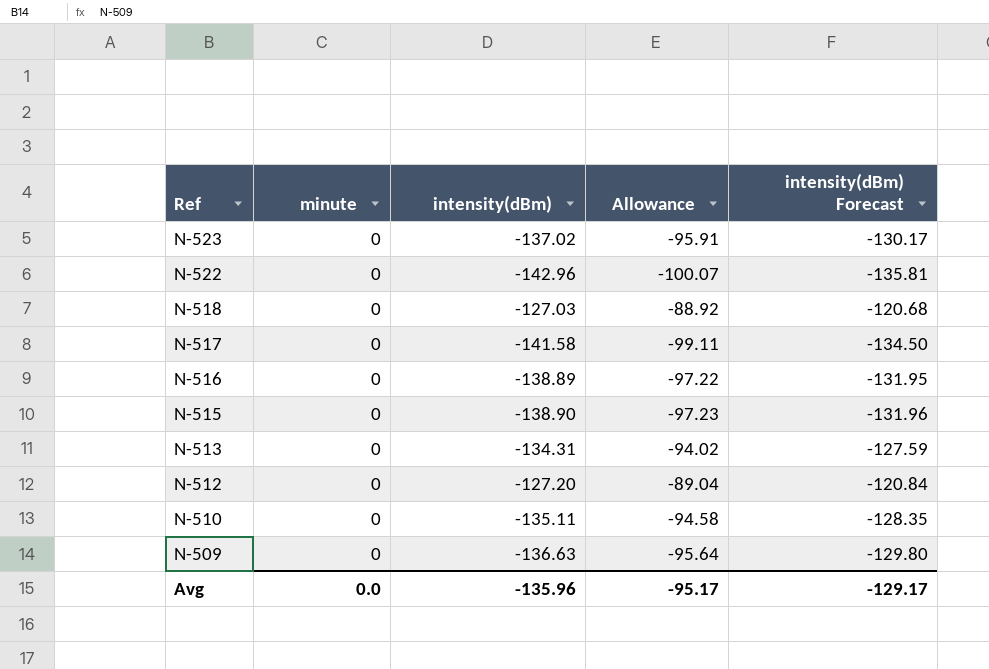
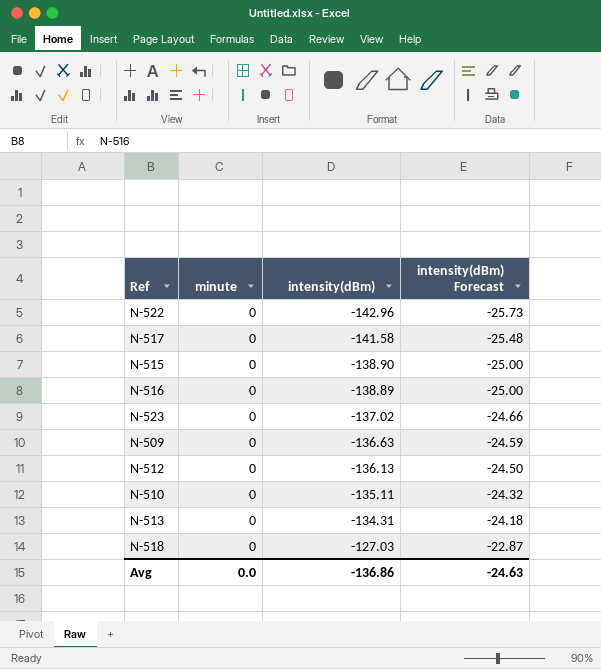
row order: Ref descending -> intensity(dBm) ascending
column Allowance | formula: [intensity(dBm)] * 0.7 -> none
column intensity(dBm) Forecast | formula: [intensity(dBm)] * 0.95 -> [intensity(dBm)] * 0.18
N-512 | intensity(dBm): -127.20 -> -136.13
Avg | intensity(dBm): -135.96 -> -136.86
Avg | intensity(dBm) Forecast: -129.17 -> -24.63

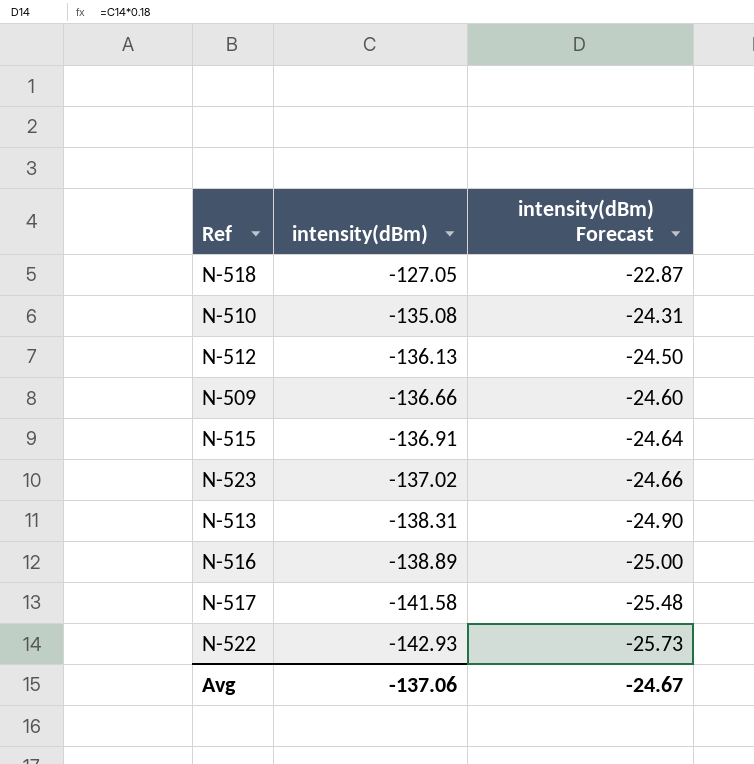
row order: intensity(dBm) ascending -> intensity(dBm) descending
column minute | position: 2 -> none
N-518 | intensity(dBm): -127.03 -> -127.05
N-510 | intensity(dBm): -135.11 -> -135.08
N-510 | intensity(dBm) Forecast: -24.32 -> -24.31
N-509 | intensity(dBm): -136.63 -> -136.66
N-509 | intensity(dBm) Forecast: -24.59 -> -24.60
N-515 | intensity(dBm): -138.90 -> -136.91
N-515 | intensity(dBm) Forecast: -25.00 -> -24.64
N-513 | intensity(dBm): -134.31 -> -138.31
N-513 | intensity(dBm) Forecast: -24.18 -> -24.90
N-522 | intensity(dBm): -142.96 -> -142.93
Avg | intensity(dBm): -136.86 -> -137.06
Avg | intensity(dBm) Forecast: -24.63 -> -24.67

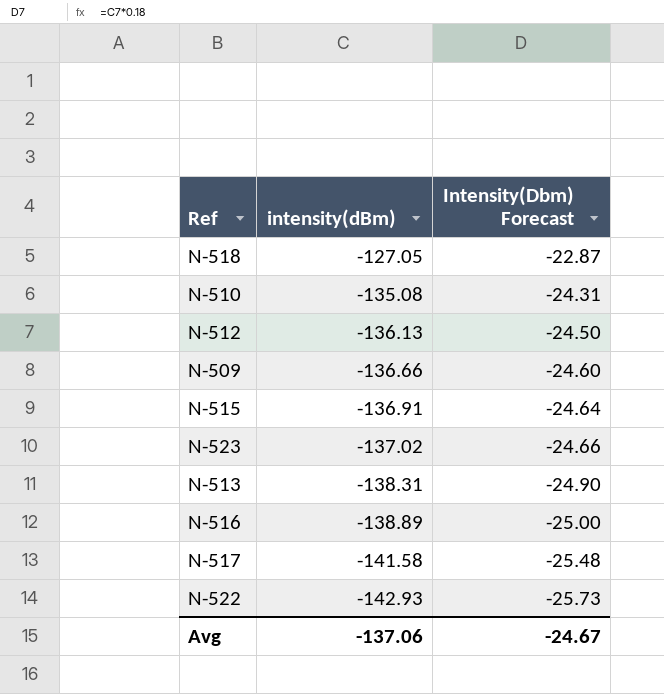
column name: intensity(dBm) Forecast -> Intensity(Dbm) Forecast

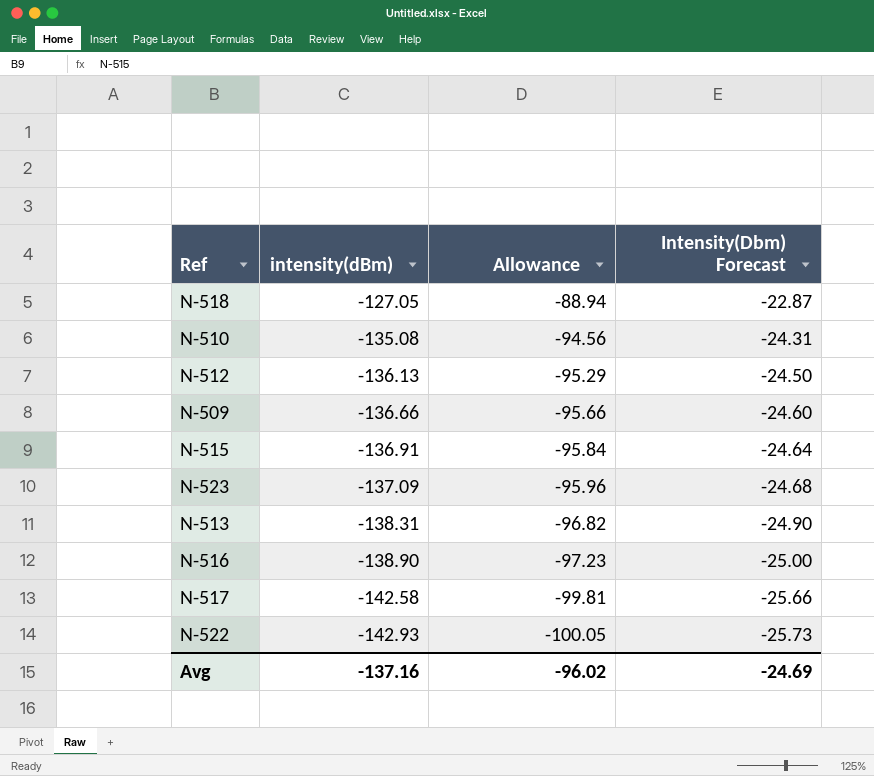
column Allowance | formula: none -> [intensity(dBm)] * 0.7
N-523 | intensity(dBm): -137.02 -> -137.09
N-523 | Intensity(Dbm) Forecast: -24.66 -> -24.68
N-516 | intensity(dBm): -138.89 -> -138.90
N-517 | intensity(dBm): -141.58 -> -142.58
N-517 | Intensity(Dbm) Forecast: -25.48 -> -25.66
Avg | intensity(dBm): -137.06 -> -137.16
Avg | Intensity(Dbm) Forecast: -24.67 -> -24.69

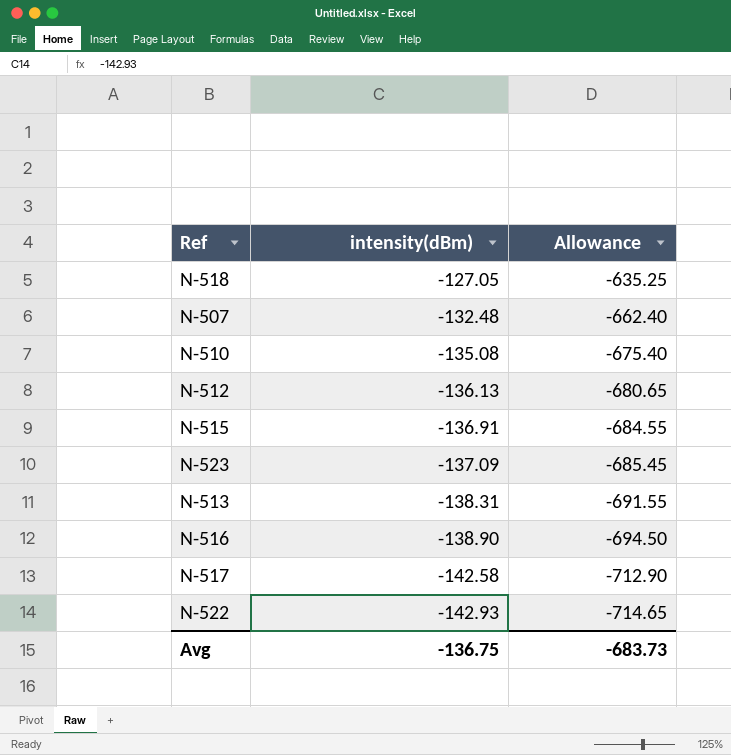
column Intensity(Dbm) Forecast | formula: [intensity(dBm)] * 0.18 -> none
column Allowance | formula: [intensity(dBm)] * 0.7 -> [intensity(dBm)] * 5
row N-509: -136.66 | -95.66 | -24.60 -> none
row N-507: none -> -132.48 | -662.40
Avg | intensity(dBm): -137.16 -> -136.75
Avg | Allowance: -96.02 -> -683.73

